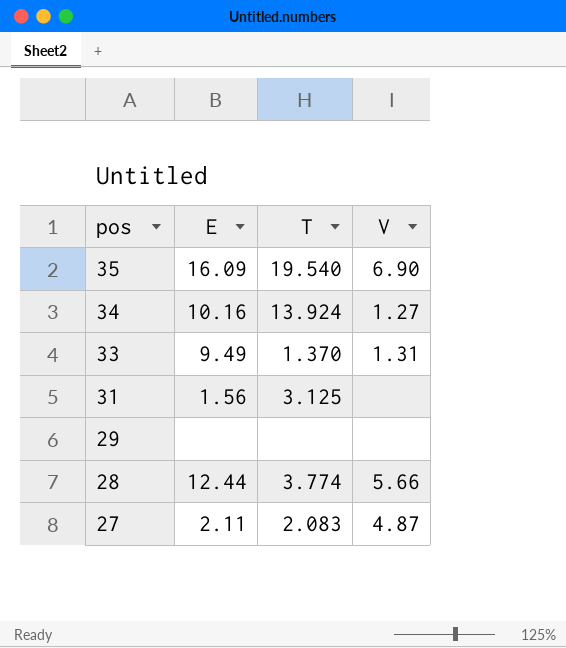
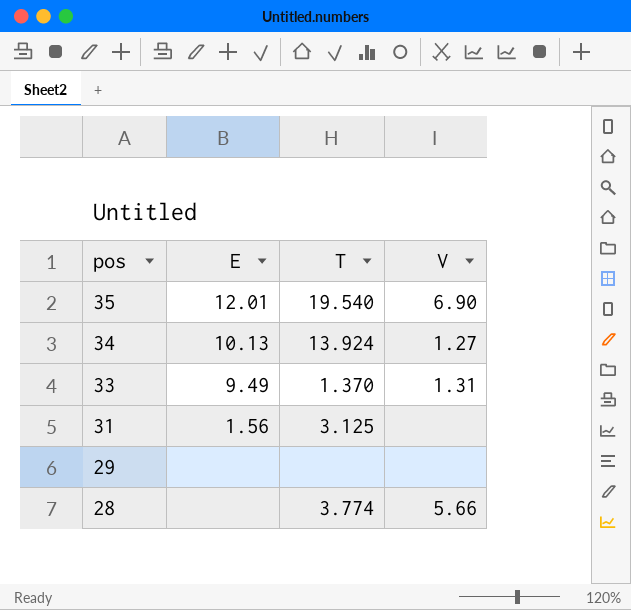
row 27: 2.11 | 2.083 | 4.87 -> none
35 | E: 16.09 -> 12.01
34 | E: 10.16 -> 10.13
28 | E: 12.44 -> none

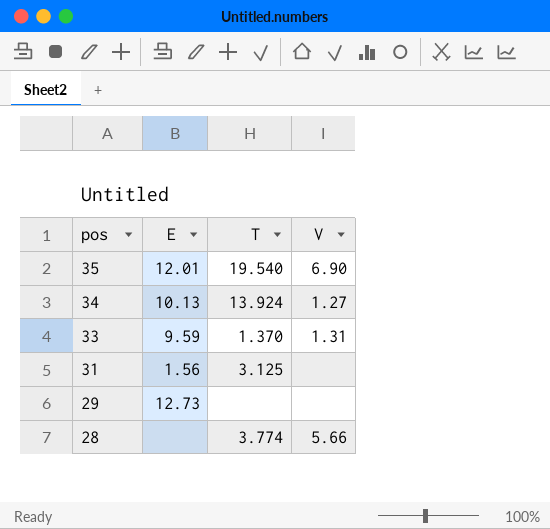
33 | E: 9.49 -> 9.59
29 | E: none -> 12.73

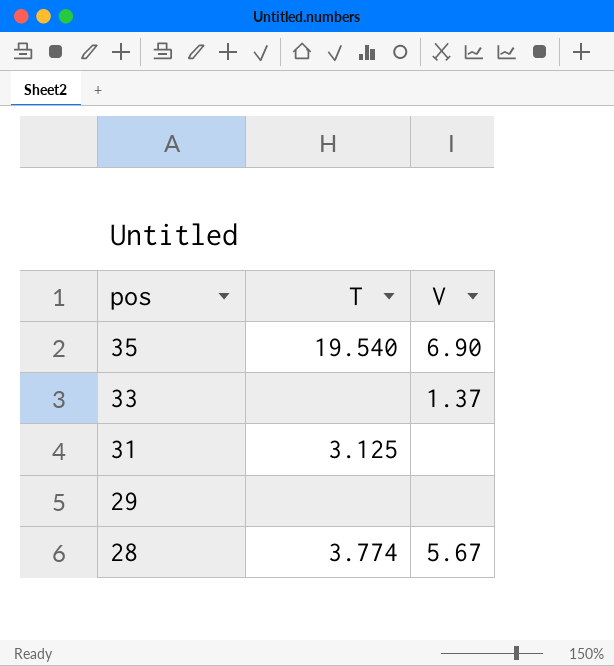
column E | position: 2 -> none
row 34: 10.13 | 13.924 | 1.27 -> none
33 | T: 1.370 -> none
33 | V: 1.31 -> 1.37
28 | V: 5.66 -> 5.67

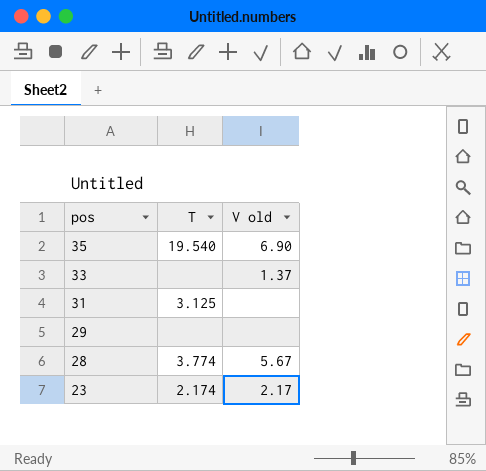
column name: V -> V old
row 23: none -> 2.174 | 2.17

